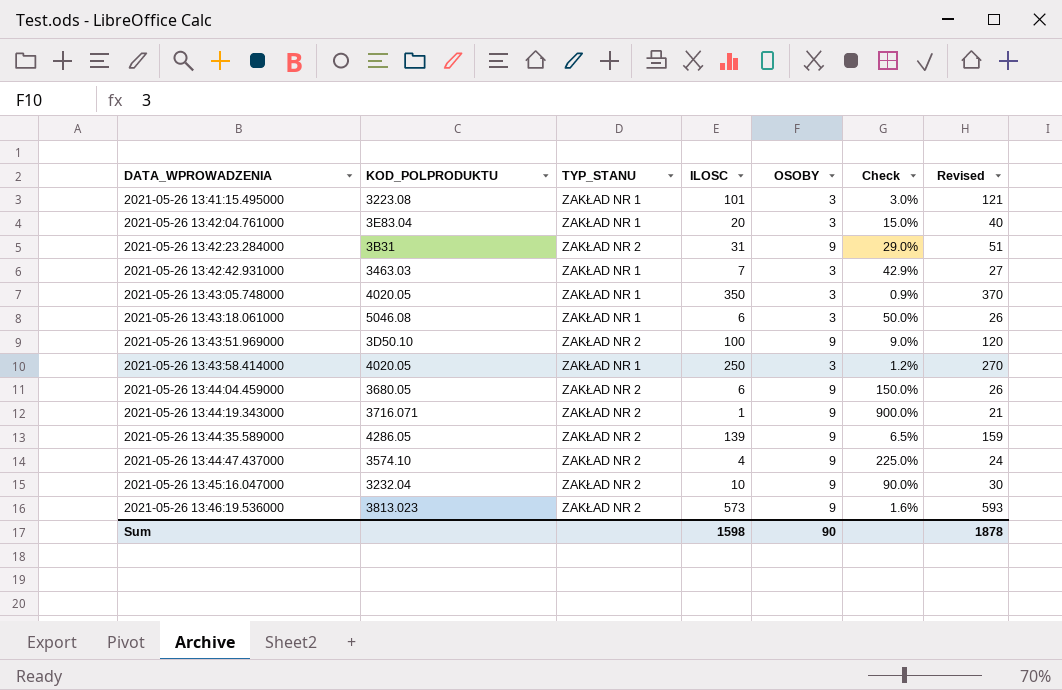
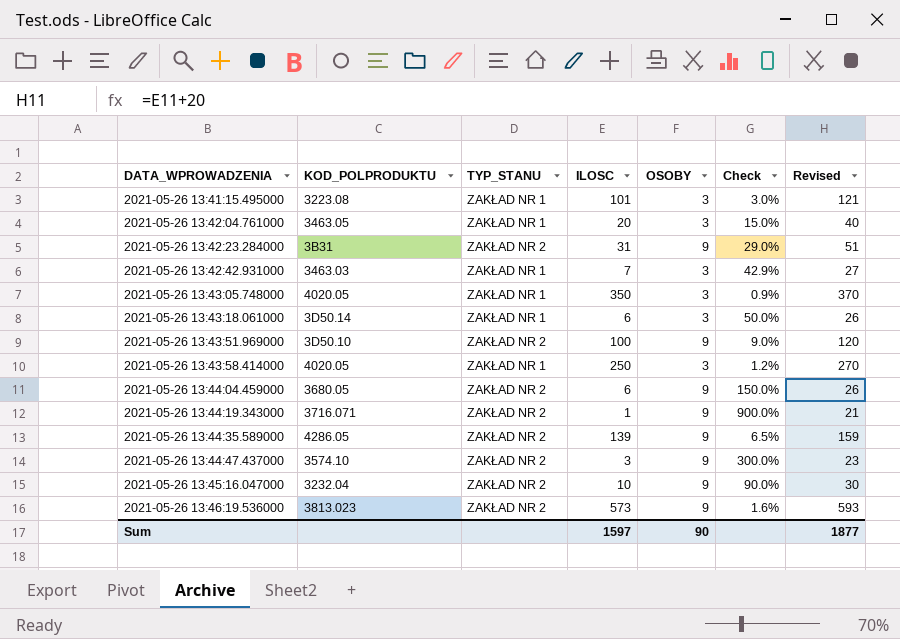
2021-05-26 13:42:04.761000 | KOD_POLPRODUKTU: 3E83.04 -> 3463.05
2021-05-26 13:43:18.061000 | KOD_POLPRODUKTU: 5046.08 -> 3D50.14
2021-05-26 13:44:47.437000 | ILOSC: 4 -> 3
2021-05-26 13:44:47.437000 | Check: 225.0% -> 300.0%
2021-05-26 13:44:47.437000 | Revised: 24 -> 23
Sum | ILOSC: 1598 -> 1597
Sum | Revised: 1878 -> 1877

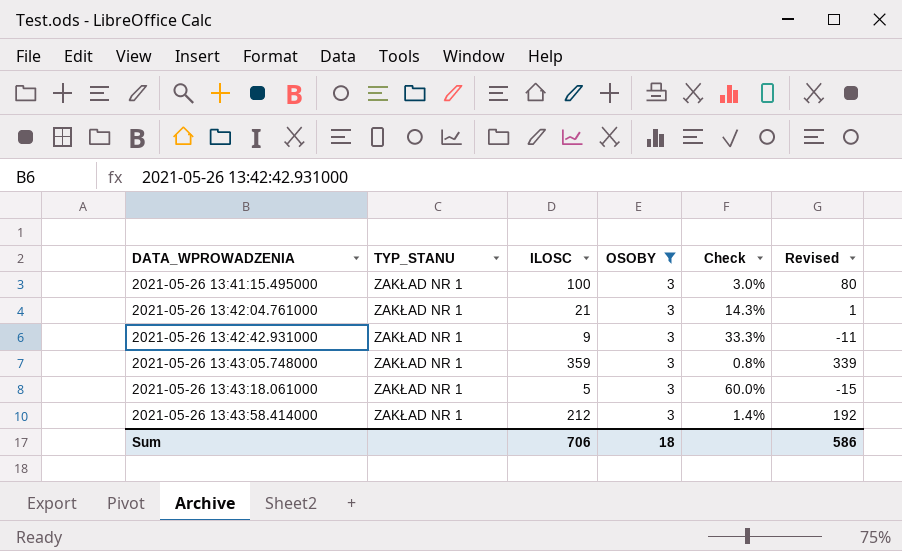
filter: none -> OSOBY = 3
column KOD_POLPRODUKTU | position: 2 -> none
column Revised | formula: [ILOSC] + 20 -> [ILOSC] - 20
2021-05-26 13:41:15.495000 | ILOSC: 101 -> 100
2021-05-26 13:42:04.761000 | ILOSC: 20 -> 21
2021-05-26 13:42:04.761000 | Check: 15.0% -> 14.3%
2021-05-26 13:42:42.931000 | ILOSC: 7 -> 9
2021-05-26 13:42:42.931000 | Check: 42.9% -> 33.3%
2021-05-26 13:43:05.748000 | ILOSC: 350 -> 359
2021-05-26 13:43:05.748000 | Check: 0.9% -> 0.8%
2021-05-26 13:43:18.061000 | ILOSC: 6 -> 5
2021-05-26 13:43:18.061000 | Check: 50.0% -> 60.0%
2021-05-26 13:43:58.414000 | ILOSC: 250 -> 212
2021-05-26 13:43:58.414000 | Check: 1.2% -> 1.4%
Sum | ILOSC: 1597 -> 706
Sum | OSOBY: 90 -> 18
Sum | Revised: 1877 -> 586

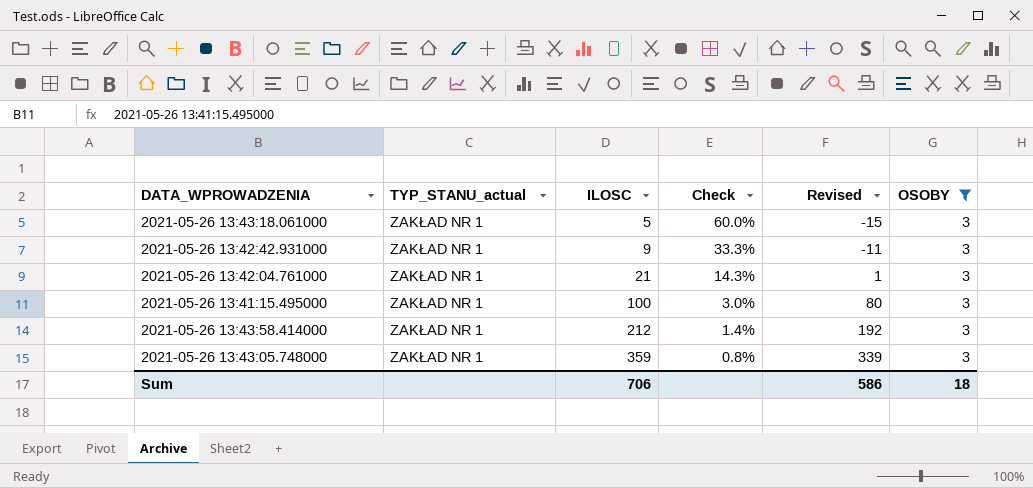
row order: DATA_WPROWADZENIA ascending -> ILOSC ascending
column name: TYP_STANU -> TYP_STANU_actual
column OSOBY | position: 4 -> 6

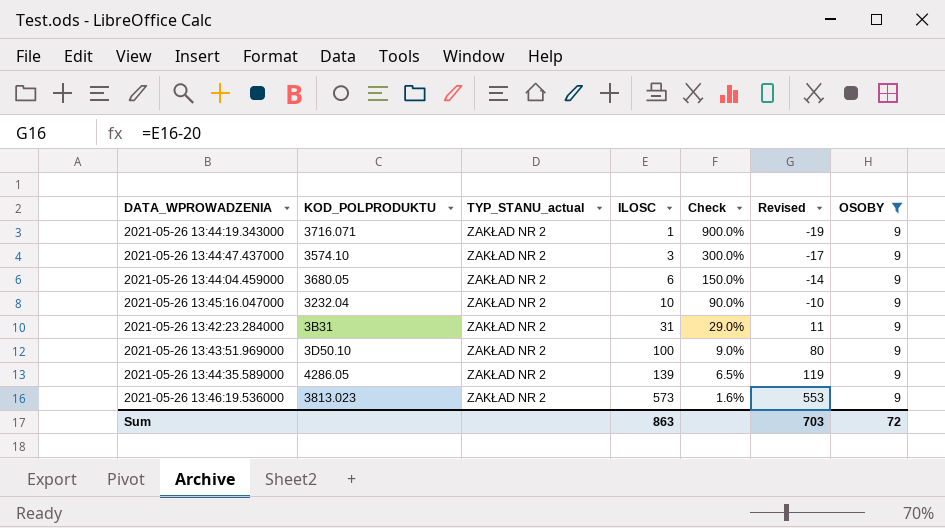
filter: OSOBY = 3 -> OSOBY = 9
column KOD_POLPRODUKTU | position: none -> 2
Sum | ILOSC: 706 -> 863
Sum | Revised: 586 -> 703
Sum | OSOBY: 18 -> 72

